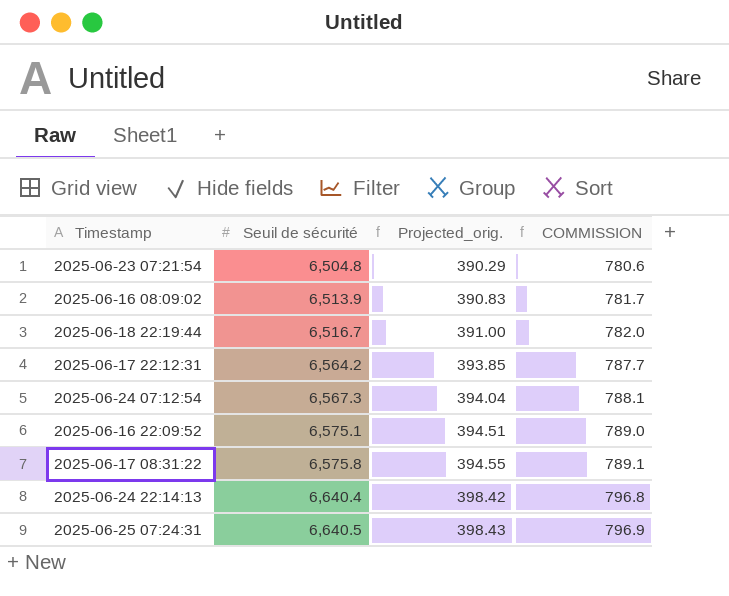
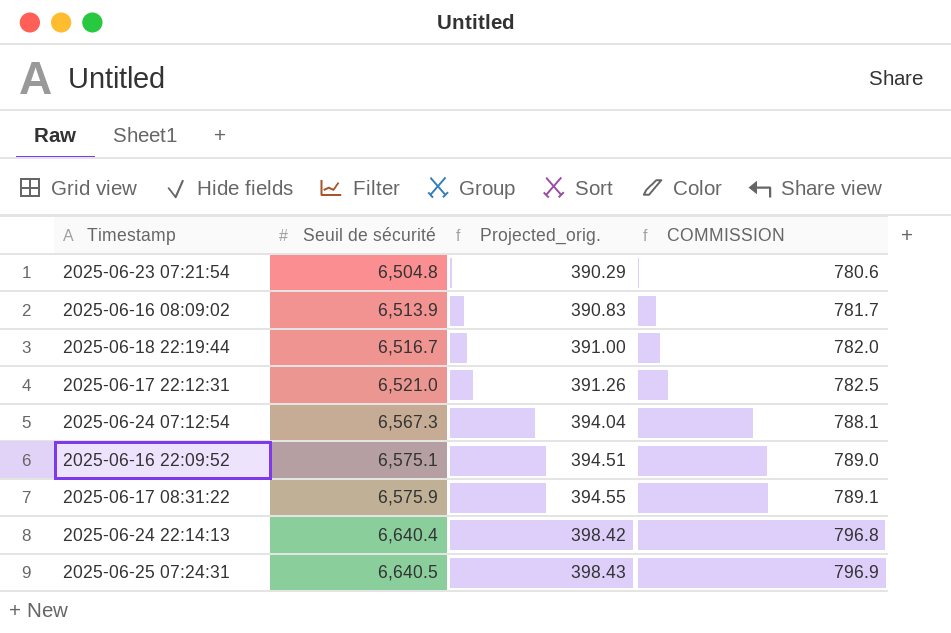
2025-06-17 22:12:31 | Seuil de sécurité: 6,564.2 -> 6,521.0
2025-06-17 22:12:31 | Projected_orig.: 393.85 -> 391.26
2025-06-17 22:12:31 | COMMISSION: 787.7 -> 782.5
2025-06-17 08:31:22 | Seuil de sécurité: 6,575.8 -> 6,575.9

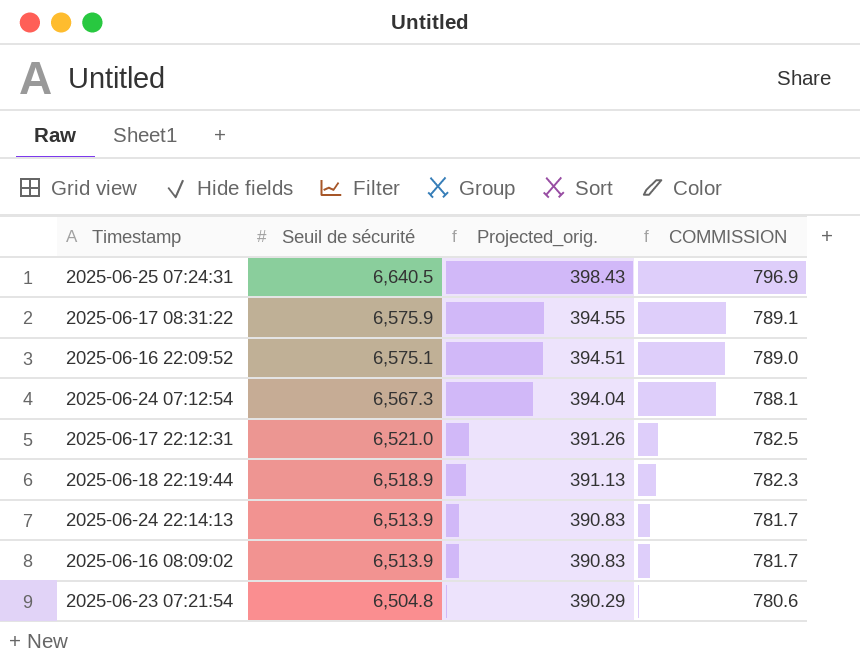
row order: Seuil de sécurité ascending -> Seuil de sécurité descending
2025-06-18 22:19:44 | Seuil de sécurité: 6,516.7 -> 6,518.9
2025-06-18 22:19:44 | Projected_orig.: 391.00 -> 391.13
2025-06-18 22:19:44 | COMMISSION: 782.0 -> 782.3
2025-06-24 22:14:13 | Seuil de sécurité: 6,640.4 -> 6,513.9
2025-06-24 22:14:13 | Projected_orig.: 398.42 -> 390.83
2025-06-24 22:14:13 | COMMISSION: 796.8 -> 781.7

